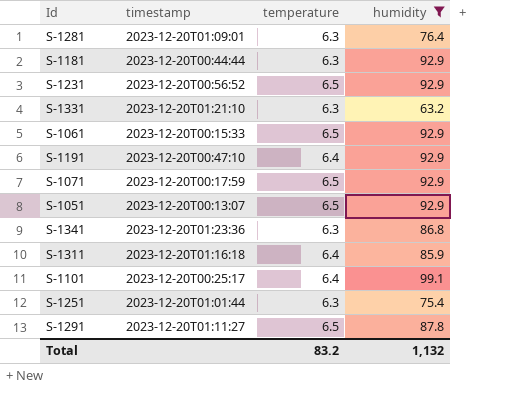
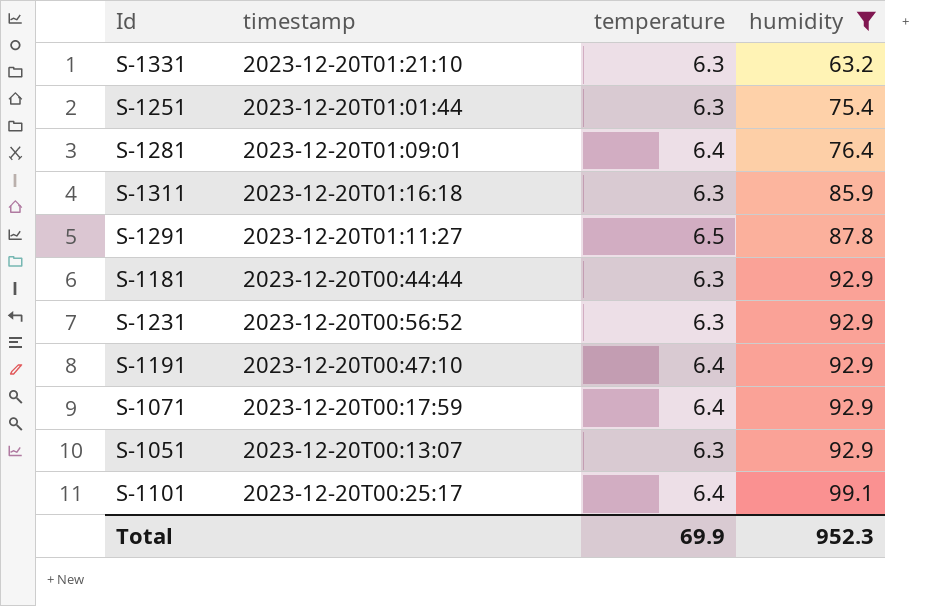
row order: none -> humidity ascending
row S-1061: 2023-12-20T00:15:33 | 6.5 | 92.9 -> none
row S-1341: 2023-12-20T01:23:36 | 6.3 | 86.8 -> none
S-1281 | temperature: 6.3 -> 6.4
S-1311 | temperature: 6.4 -> 6.3
S-1231 | temperature: 6.5 -> 6.3
S-1071 | temperature: 6.5 -> 6.4
S-1051 | temperature: 6.5 -> 6.3
Total | temperature: 83.2 -> 69.9
Total | humidity: 1,132 -> 952.3

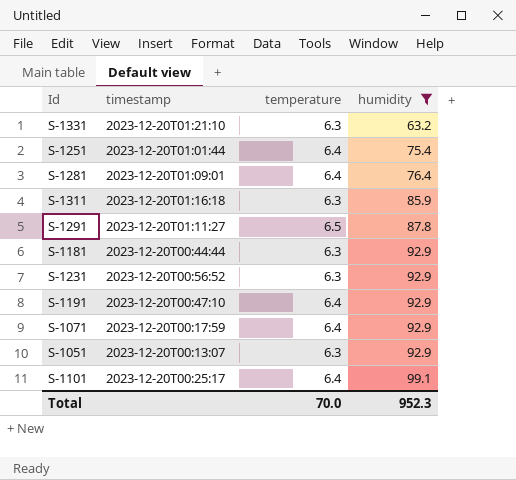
S-1251 | temperature: 6.3 -> 6.4
Total | temperature: 69.9 -> 70.0

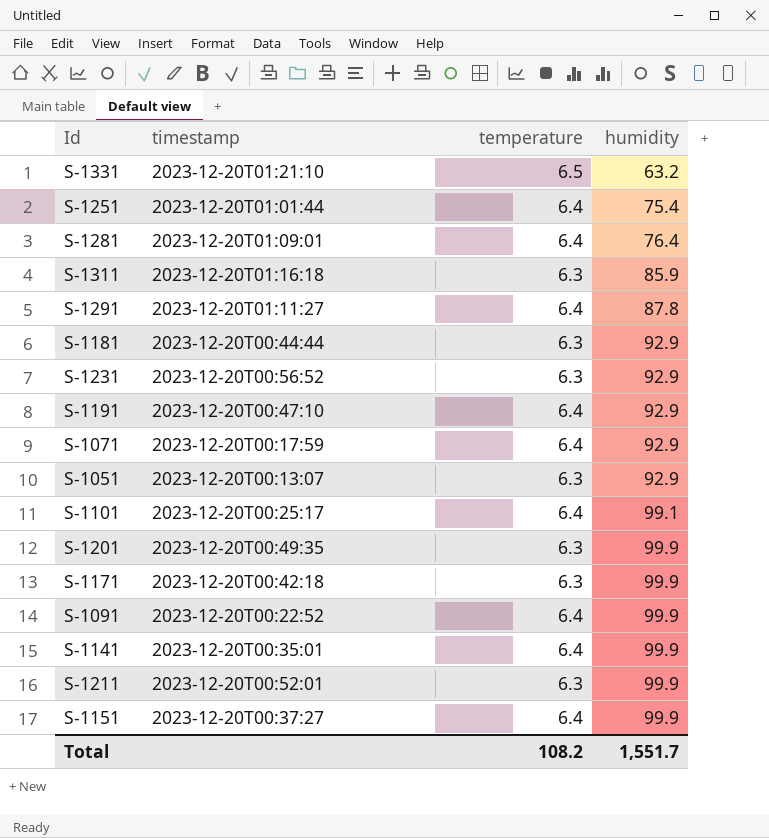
filter: humidity != 99.9 -> none
S-1331 | temperature: 6.3 -> 6.5
S-1291 | temperature: 6.5 -> 6.4
Total | temperature: 70.0 -> 108.2
Total | humidity: 952.3 -> 1,551.7

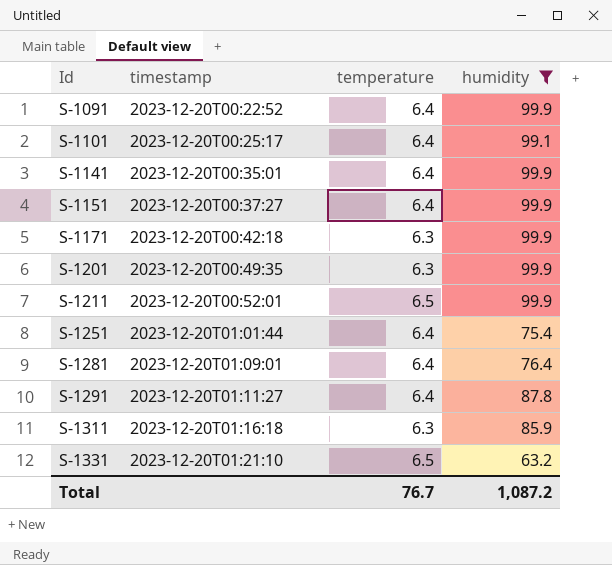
filter: none -> humidity != 92.9
row order: humidity ascending -> Id ascending
S-1211 | temperature: 6.3 -> 6.5
Total | temperature: 108.2 -> 76.7
Total | humidity: 1,551.7 -> 1,087.2

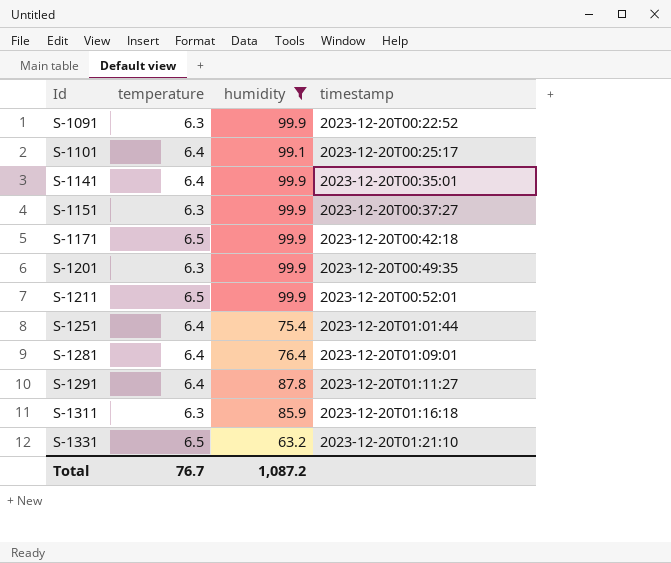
column timestamp | position: 2 -> 4
S-1091 | temperature: 6.4 -> 6.3
S-1151 | temperature: 6.4 -> 6.3
S-1171 | temperature: 6.3 -> 6.5

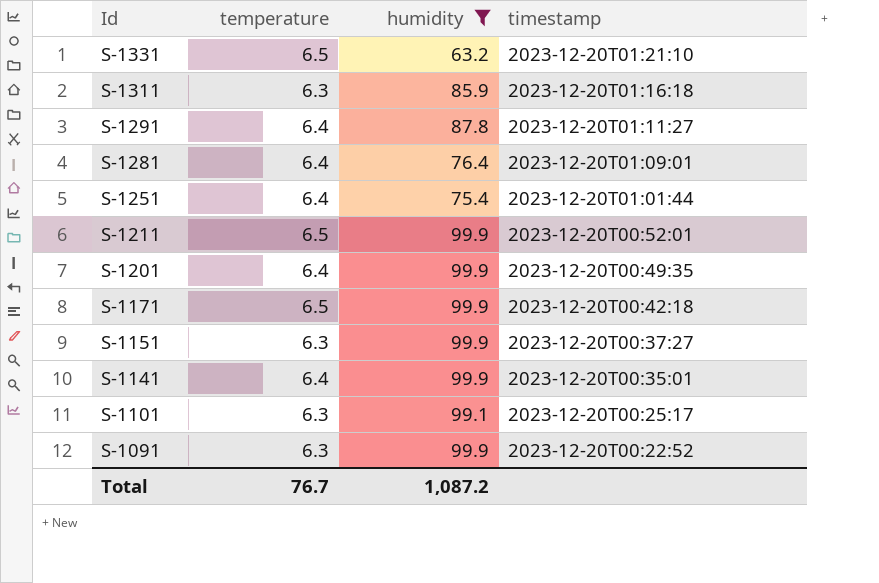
row order: Id ascending -> Id descending
S-1201 | temperature: 6.3 -> 6.4
S-1101 | temperature: 6.4 -> 6.3

